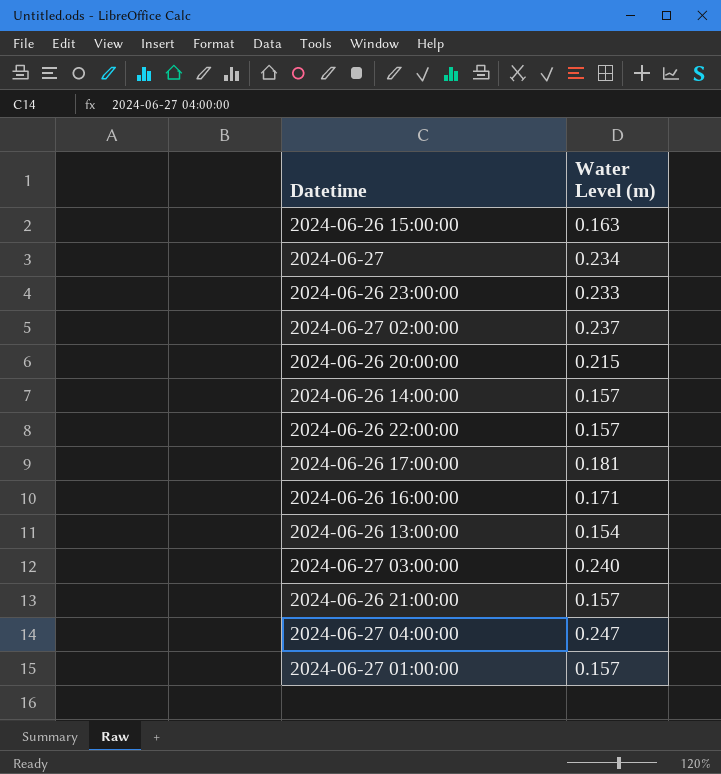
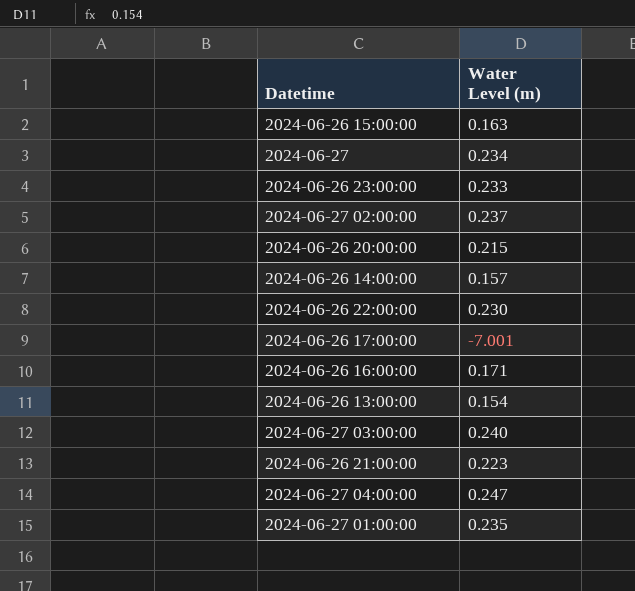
2024-06-26 22:00:00 | Water Level (m): 0.157 -> 0.230
2024-06-26 17:00:00 | Water Level (m): 0.181 -> -7.001
2024-06-26 21:00:00 | Water Level (m): 0.157 -> 0.223
2024-06-27 01:00:00 | Water Level (m): 0.157 -> 0.235

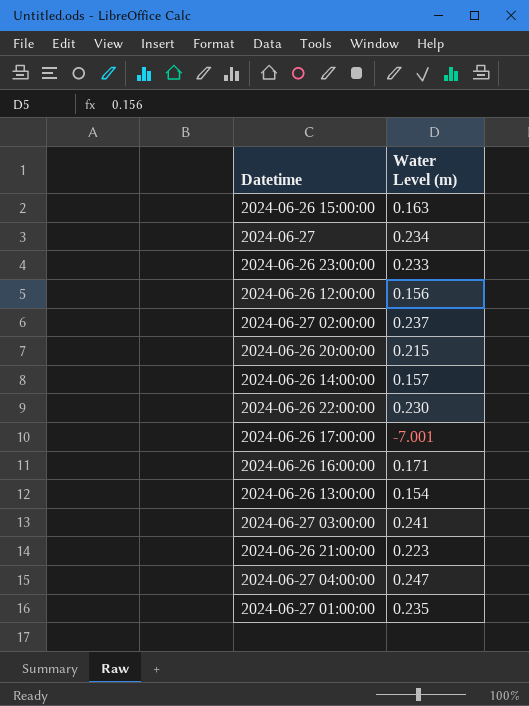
row 2024-06-26 12:00:00: none -> 0.156
2024-06-27 03:00:00 | Water Level (m): 0.240 -> 0.241

